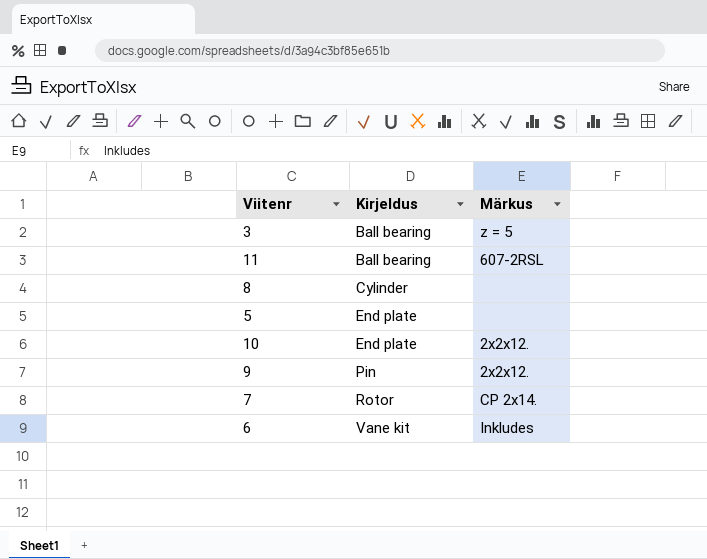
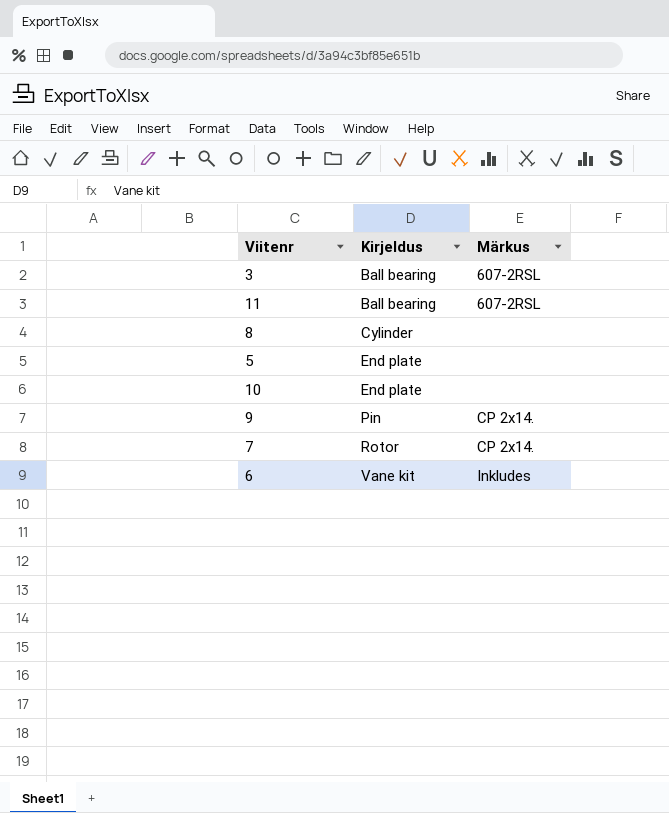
3 | Märkus: z = 5 -> 607-2RSL
10 | Märkus: 2x2x12. -> none
9 | Märkus: 2x2x12. -> CP 2x14.

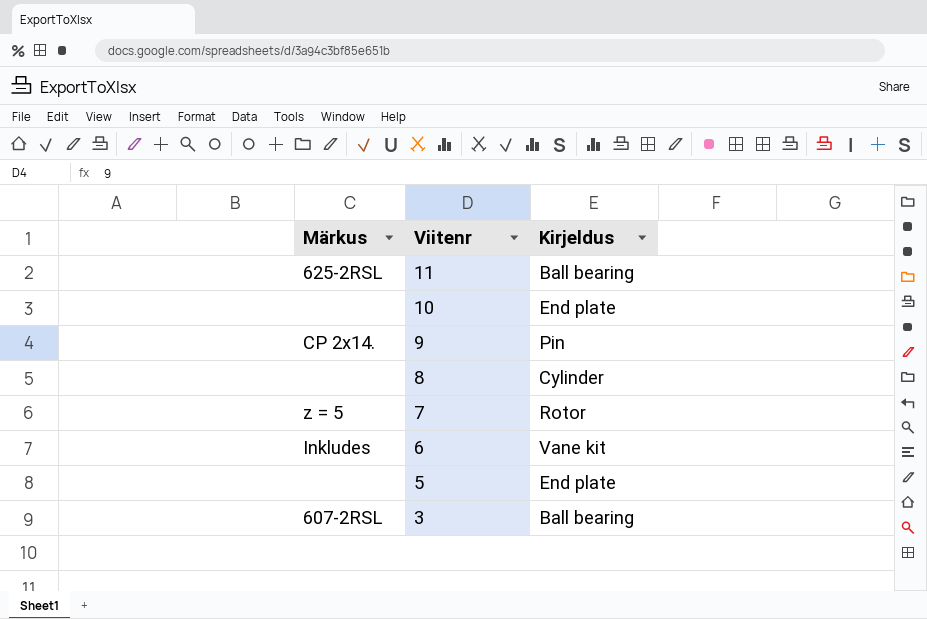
row order: Kirjeldus ascending -> Viitenr descending
column Märkus | position: 3 -> 1
11 | Märkus: 607-2RSL -> 625-2RSL
7 | Märkus: CP 2x14. -> z = 5

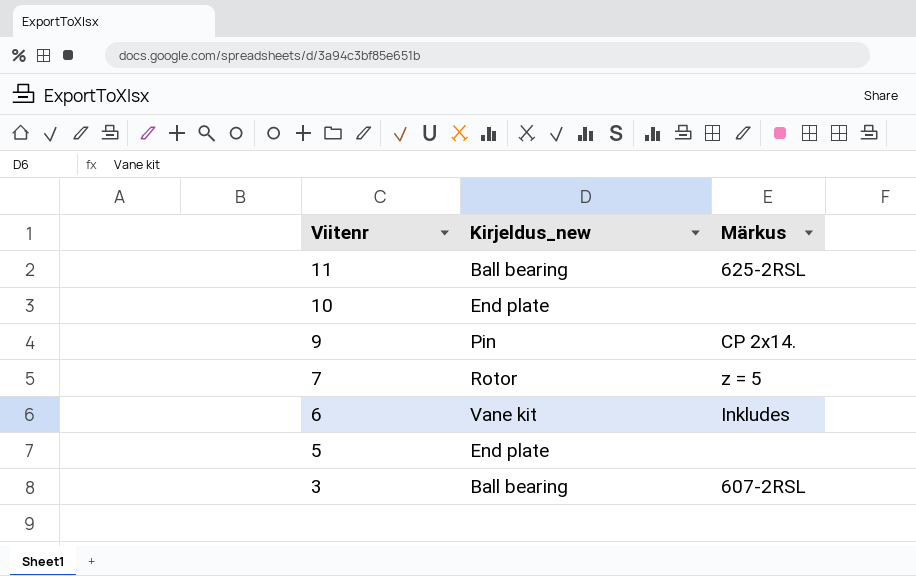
column name: Kirjeldus -> Kirjeldus_new
column Märkus | position: 1 -> 3
row 8: none | Cylinder -> none

